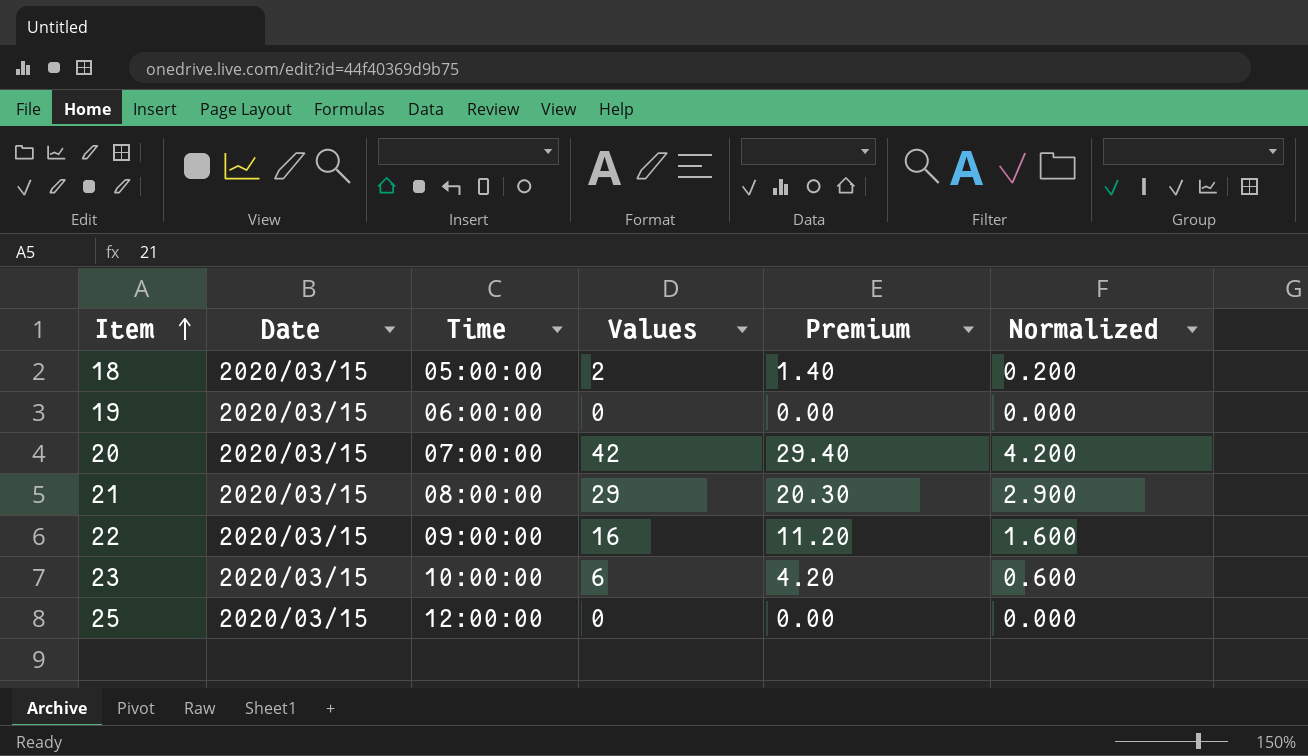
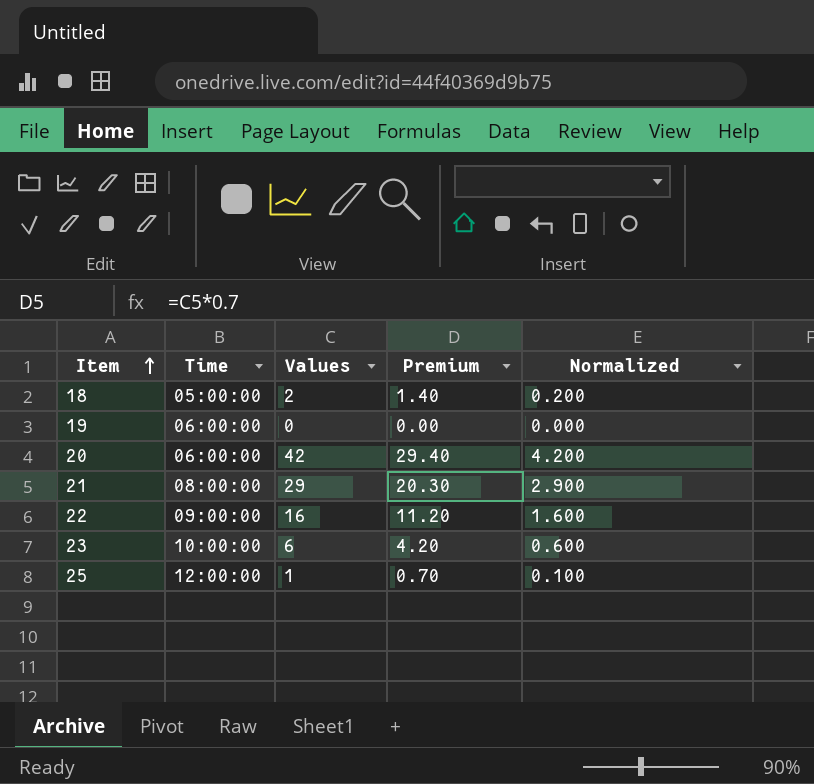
column Date | position: 2 -> none
20 | Time: 07:00:00 -> 06:00:00
25 | Values: 0 -> 1
25 | Premium: 0.00 -> 0.70
25 | Normalized: 0.000 -> 0.100

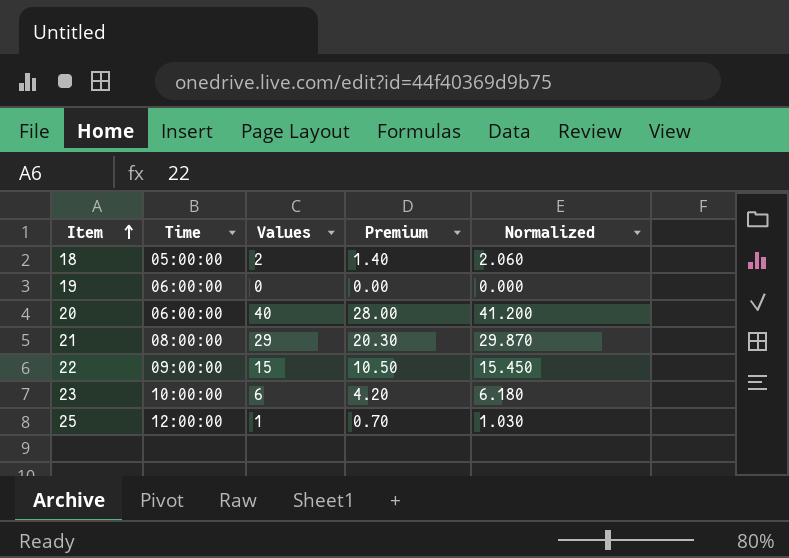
column Normalized | formula: [Values] * 0.1 -> [Values] * 1.03
20 | Values: 42 -> 40
20 | Premium: 29.40 -> 28.00
22 | Values: 16 -> 15
22 | Premium: 11.20 -> 10.50

